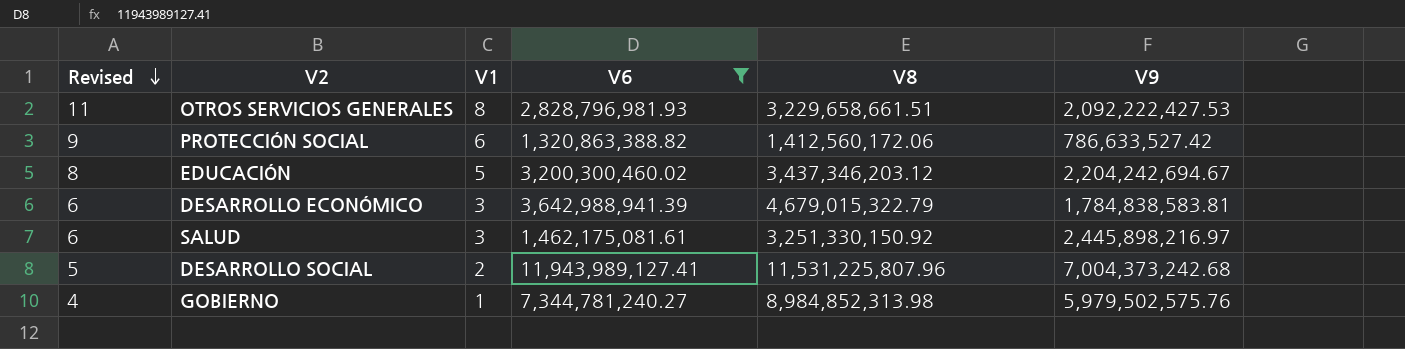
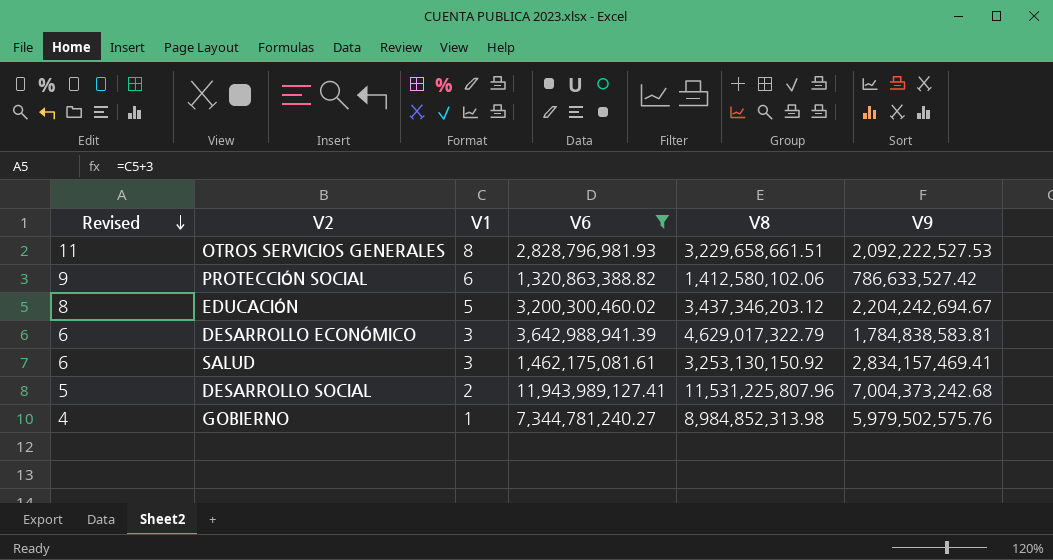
OTROS SERVICIOS GENERALES | V9: 2,092,222,427.53 -> 2,092,222,527.53
PROTECCIÓN SOCIAL | V8: 1,412,560,172.06 -> 1,412,580,102.06
DESARROLLO ECONÓMICO | V8: 4,679,015,322.79 -> 4,629,017,322.79
SALUD | V8: 3,251,330,150.92 -> 3,253,130,150.92
SALUD | V9: 2,445,898,216.97 -> 2,834,157,469.41

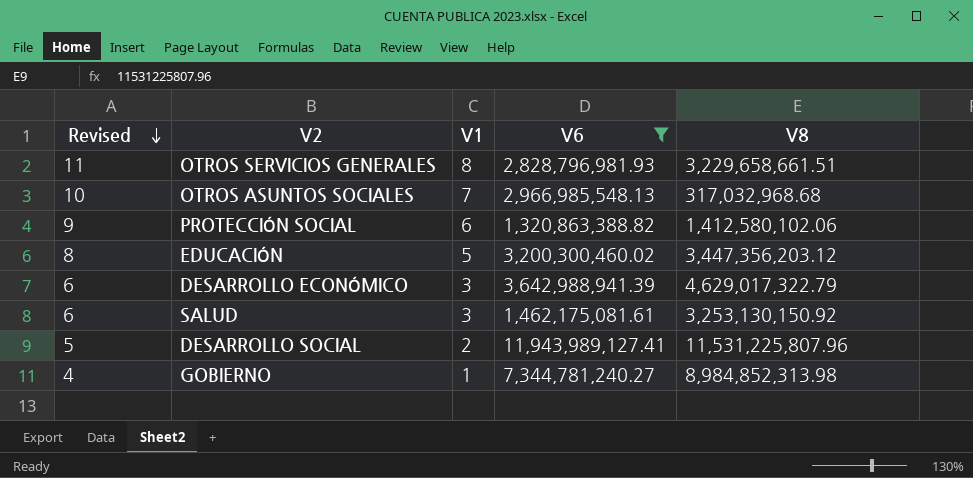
column V9 | position: 6 -> none
row OTROS ASUNTOS SOCIALES: none -> 10 | 7 | 2,966,985,548.13 | 317,032,968.68
EDUCACIÓN | V8: 3,437,346,203.12 -> 3,447,356,203.12

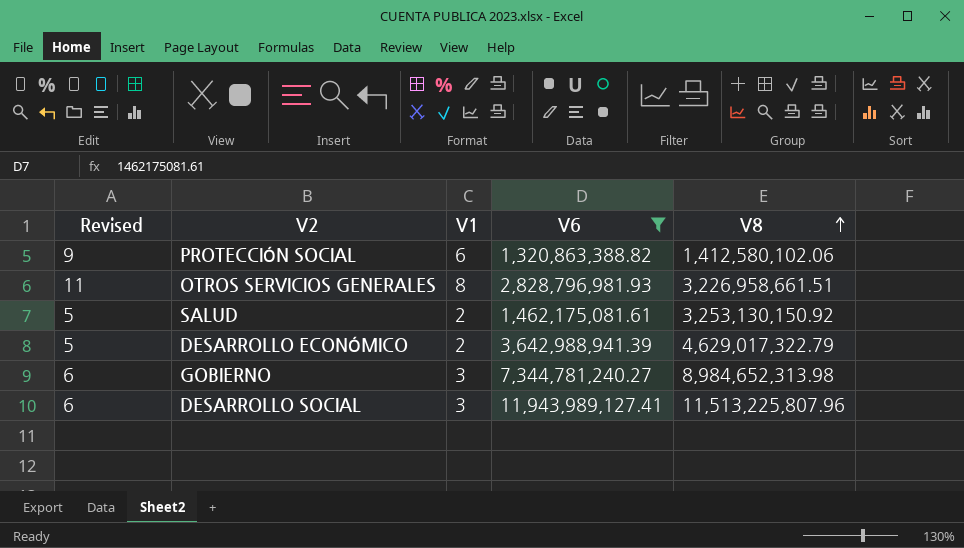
row order: Revised descending -> V8 ascending
row OTROS ASUNTOS SOCIALES: 10 | 7 | 2,966,985,548.13 | 317,032,968.68 -> none
row EDUCACIÓN: 8 | 5 | 3,200,300,460.02 | 3,447,356,203.12 -> none
OTROS SERVICIOS GENERALES | V8: 3,229,658,661.51 -> 3,226,958,661.51
SALUD | Revised: 6 -> 5
SALUD | V1: 3 -> 2
DESARROLLO ECONÓMICO | Revised: 6 -> 5
DESARROLLO ECONÓMICO | V1: 3 -> 2
GOBIERNO | Revised: 4 -> 6
GOBIERNO | V1: 1 -> 3
GOBIERNO | V8: 8,984,852,313.98 -> 8,984,652,313.98
DESARROLLO SOCIAL | Revised: 5 -> 6
DESARROLLO SOCIAL | V1: 2 -> 3
DESARROLLO SOCIAL | V8: 11,531,225,807.96 -> 11,513,225,807.96

